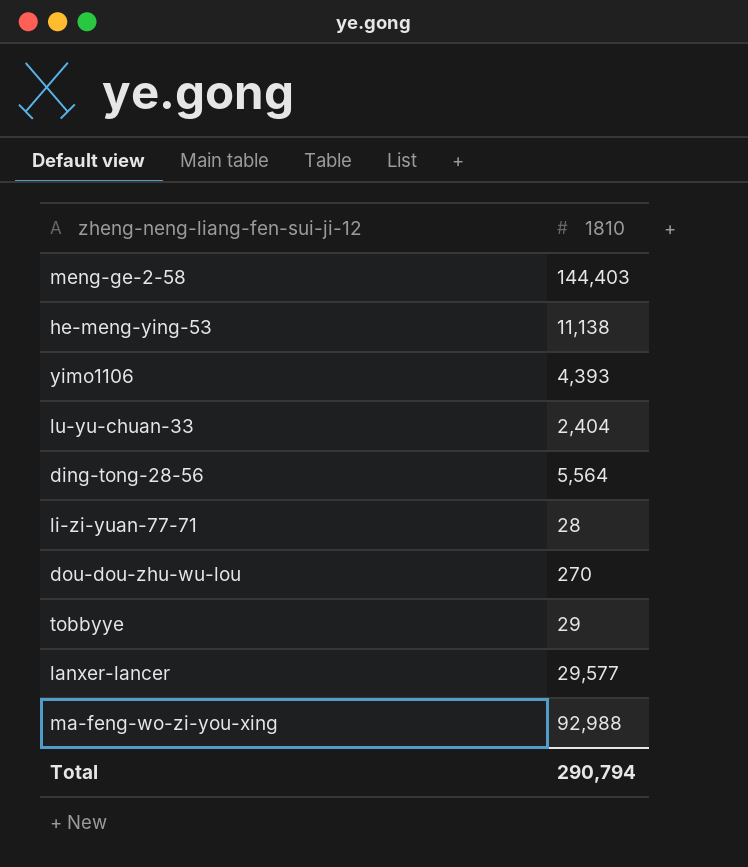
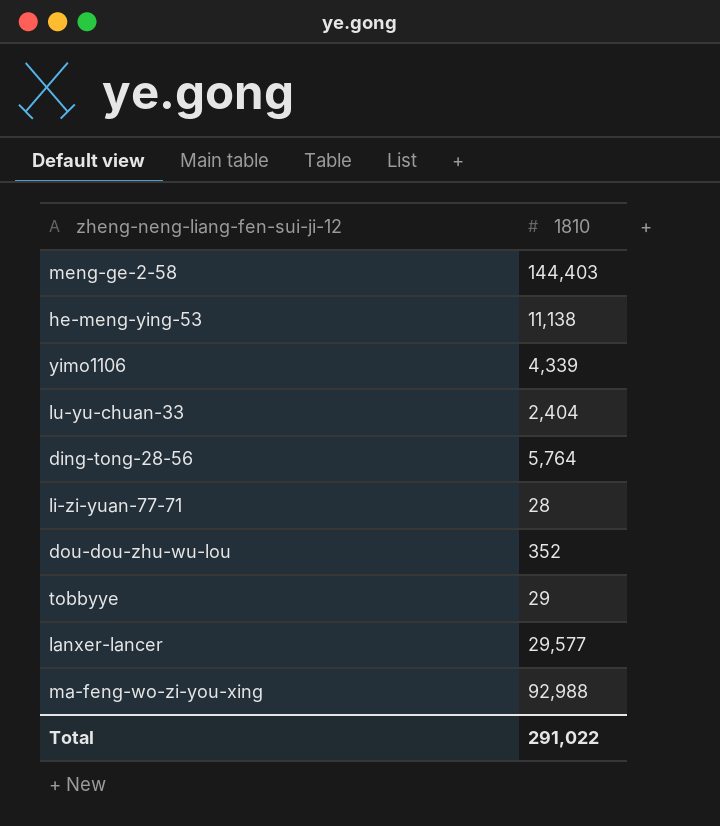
yimo1106 | 1810: 4,393 -> 4,339
ding-tong-28-56 | 1810: 5,564 -> 5,764
dou-dou-zhu-wu-lou | 1810: 270 -> 352
Total | 1810: 290,794 -> 291,022

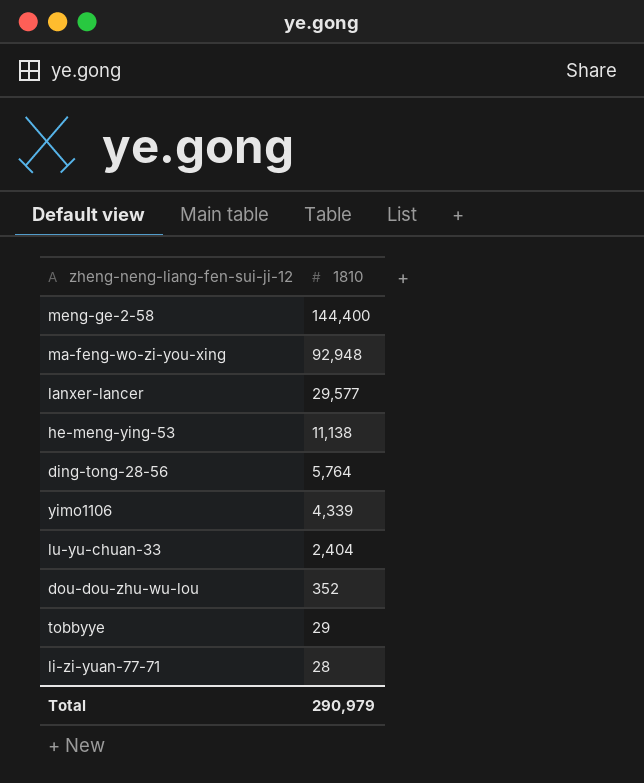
row order: none -> 1810 descending
meng-ge-2-58 | 1810: 144,403 -> 144,400
ma-feng-wo-zi-you-xing | 1810: 92,988 -> 92,948
Total | 1810: 291,022 -> 290,979

